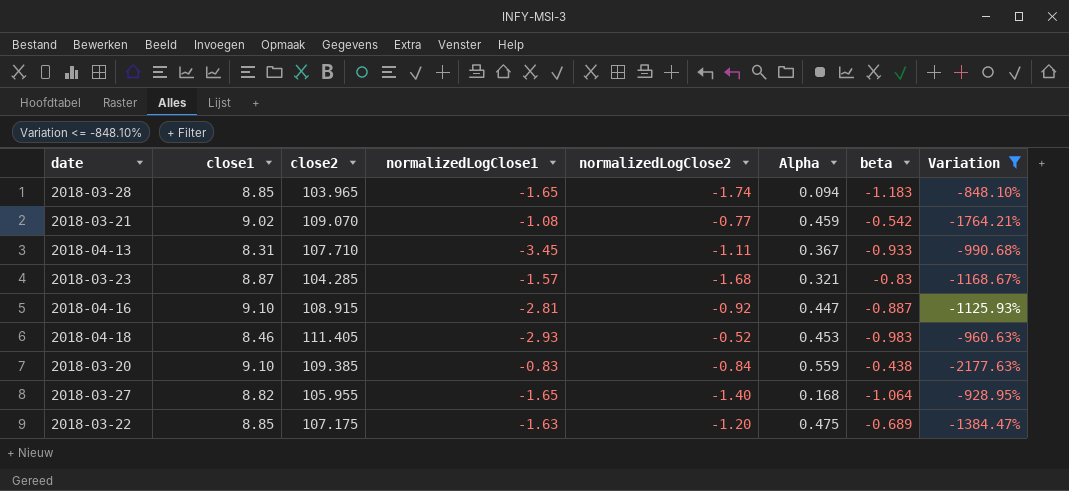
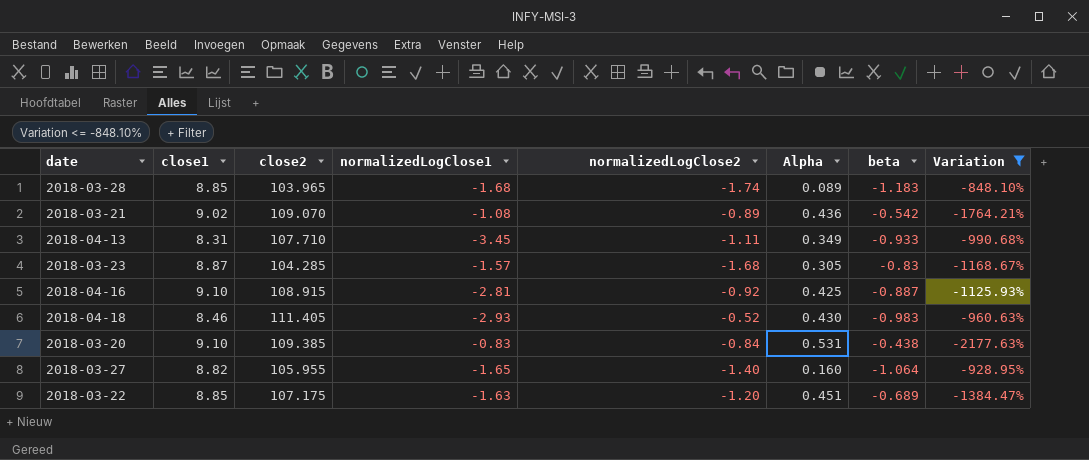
2018-03-28 | normalizedLogClose1: -1.65 -> -1.68
2018-03-28 | Alpha: 0.094 -> 0.089
2018-03-21 | normalizedLogClose2: -0.77 -> -0.89
2018-03-21 | Alpha: 0.459 -> 0.436
2018-04-13 | Alpha: 0.367 -> 0.349
2018-03-23 | Alpha: 0.321 -> 0.305
2018-04-16 | Alpha: 0.447 -> 0.425
2018-04-18 | Alpha: 0.453 -> 0.430
2018-03-20 | Alpha: 0.559 -> 0.531
2018-03-27 | Alpha: 0.168 -> 0.160
2018-03-22 | Alpha: 0.475 -> 0.451

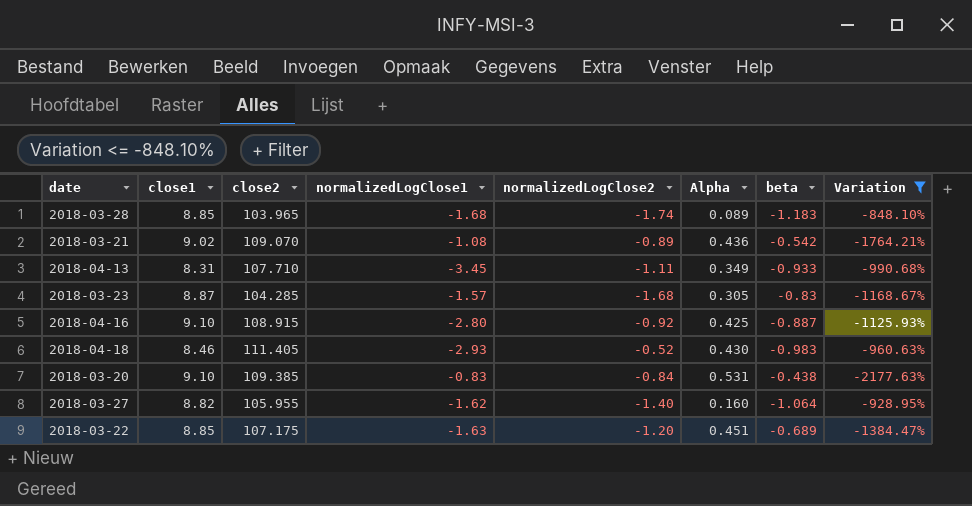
2018-04-16 | normalizedLogClose1: -2.81 -> -2.80
2018-03-27 | normalizedLogClose1: -1.65 -> -1.62

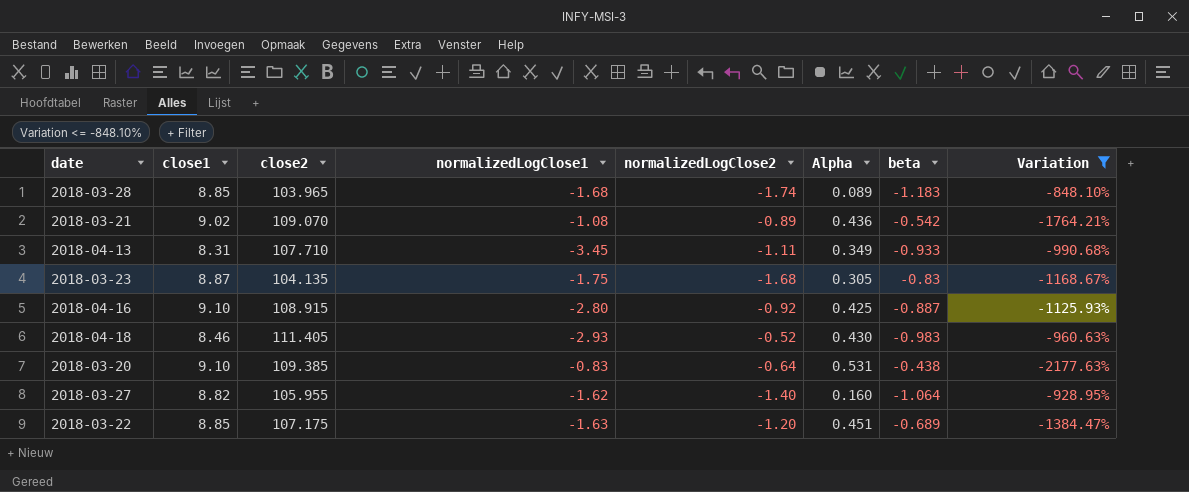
2018-03-23 | close2: 104.285 -> 104.135
2018-03-23 | normalizedLogClose1: -1.57 -> -1.75
2018-03-20 | normalizedLogClose2: -0.84 -> -0.64

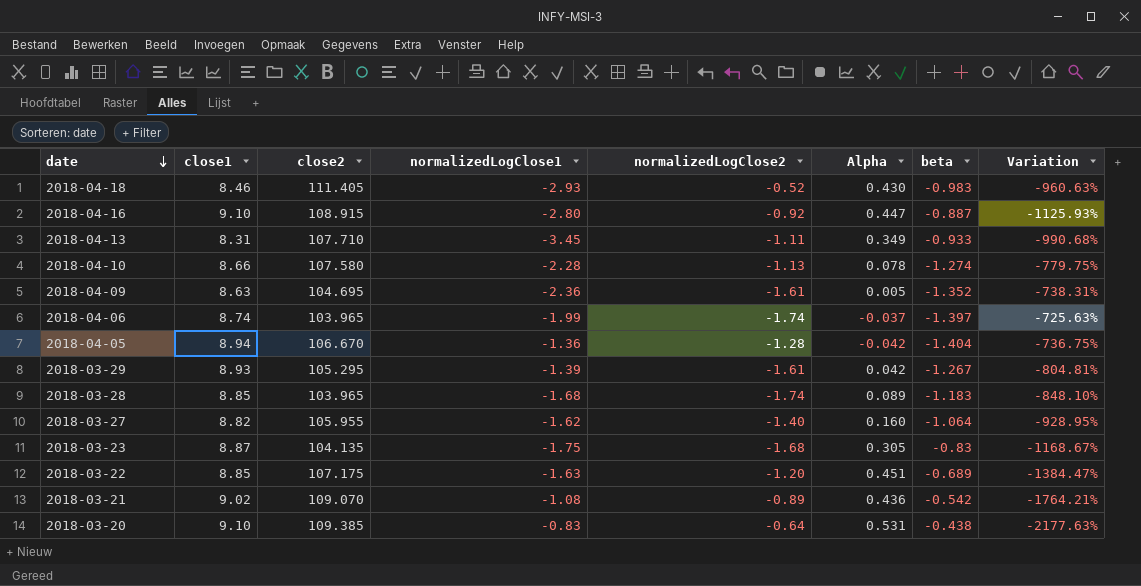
filter: Variation <= -848.10% -> none
row order: none -> date descending
2018-04-16 | Alpha: 0.425 -> 0.447

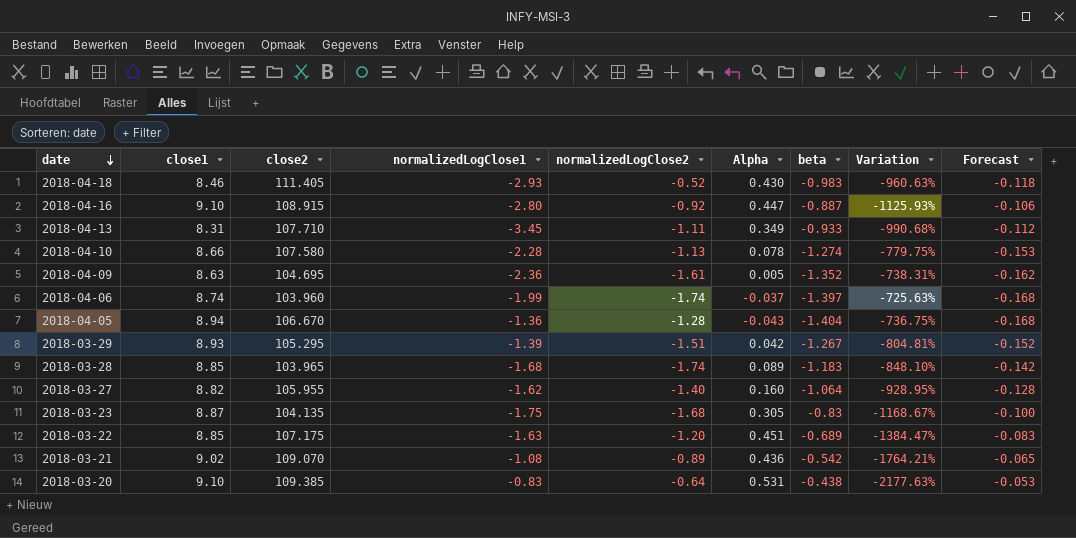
column Forecast | formula: none -> [beta] * 0.12
2018-04-06 | close2: 103.965 -> 103.960
2018-04-05 | Alpha: -0.042 -> -0.043
2018-03-29 | normalizedLogClose2: -1.61 -> -1.51

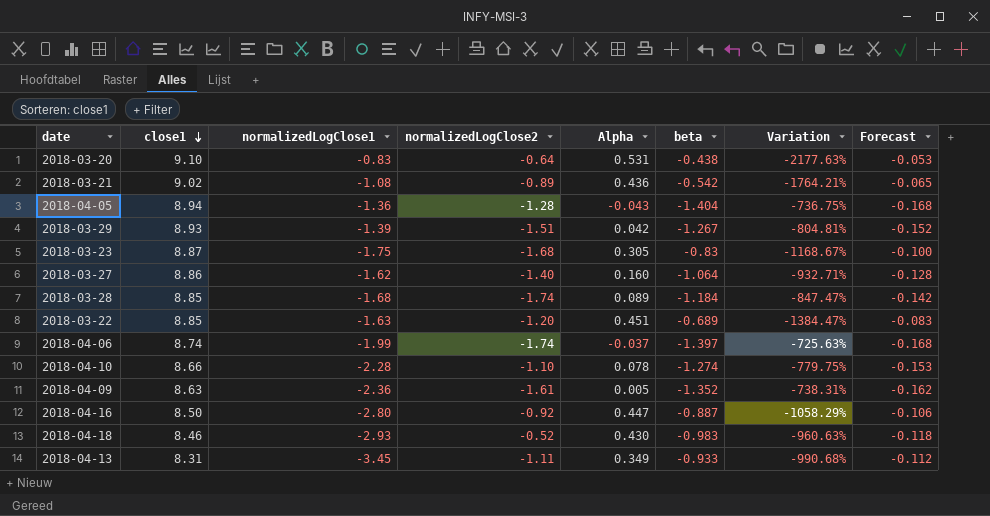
row order: date descending -> close1 descending
column close2 | position: 3 -> none
2018-03-27 | close1: 8.82 -> 8.86
2018-03-27 | Variation: -928.95% -> -932.71%
2018-03-28 | beta: -1.183 -> -1.184
2018-03-28 | Variation: -848.10% -> -847.47%
2018-04-10 | normalizedLogClose2: -1.13 -> -1.10
2018-04-16 | close1: 9.10 -> 8.50
2018-04-16 | Variation: -1125.93% -> -1058.29%

